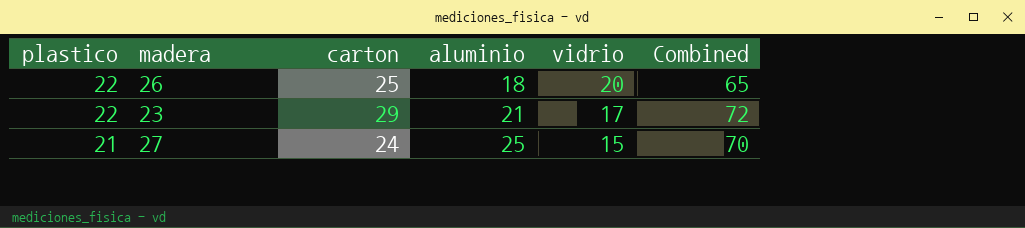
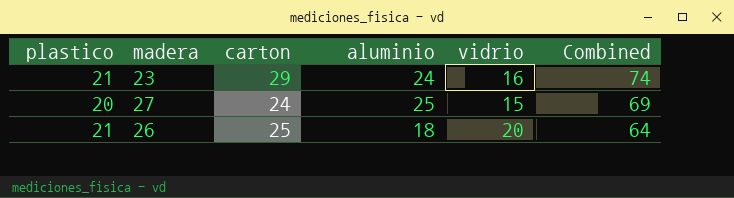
row order: plastico descending -> Combined descending
23 | plastico: 22 -> 21
23 | aluminio: 21 -> 24
23 | vidrio: 17 -> 16
23 | Combined: 72 -> 74
27 | plastico: 21 -> 20
27 | Combined: 70 -> 69
26 | plastico: 22 -> 21
26 | Combined: 65 -> 64

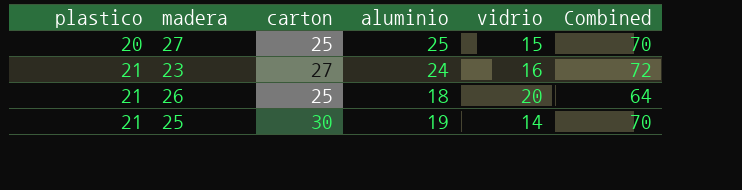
row order: Combined descending -> plastico ascending
27 | carton: 24 -> 25
27 | Combined: 69 -> 70
23 | carton: 29 -> 27
23 | Combined: 74 -> 72
row 25: none -> 21 | 30 | 19 | 14 | 70

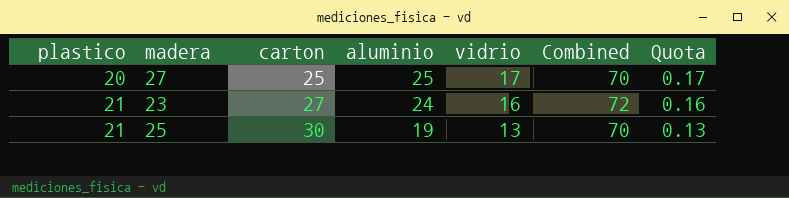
column Quota | formula: none -> [vidrio] * 0.01
row 26: 21 | 25 | 18 | 20 | 64 -> none
27 | vidrio: 15 -> 17
25 | vidrio: 14 -> 13

